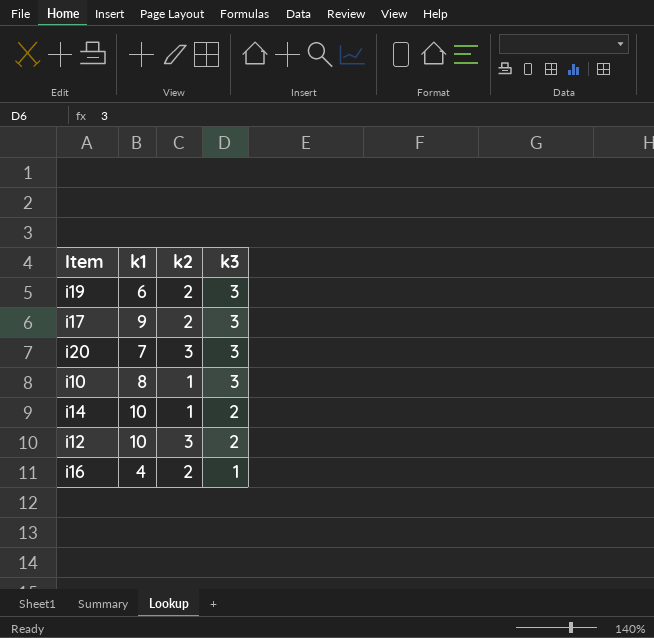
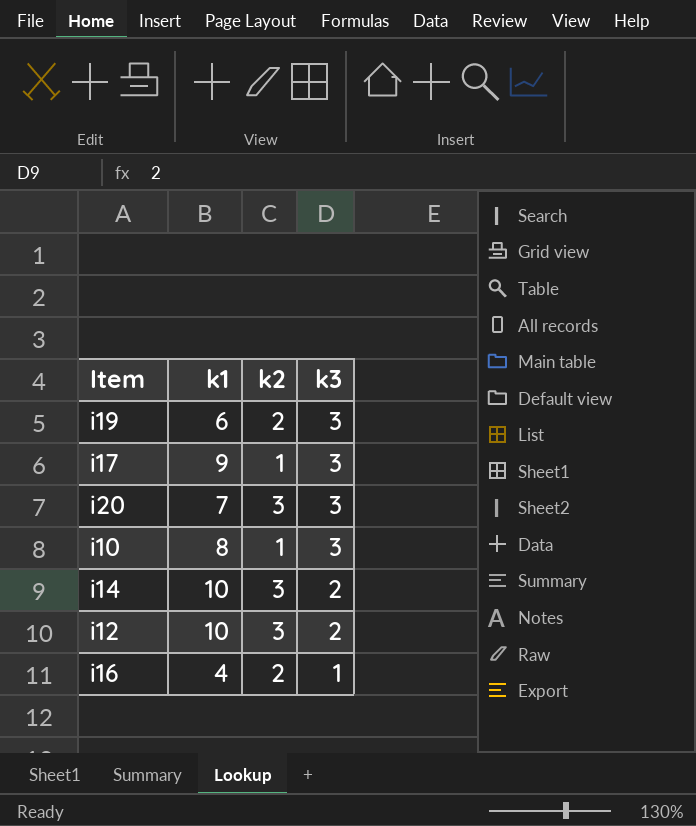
i17 | k2: 2 -> 1
i14 | k2: 1 -> 3

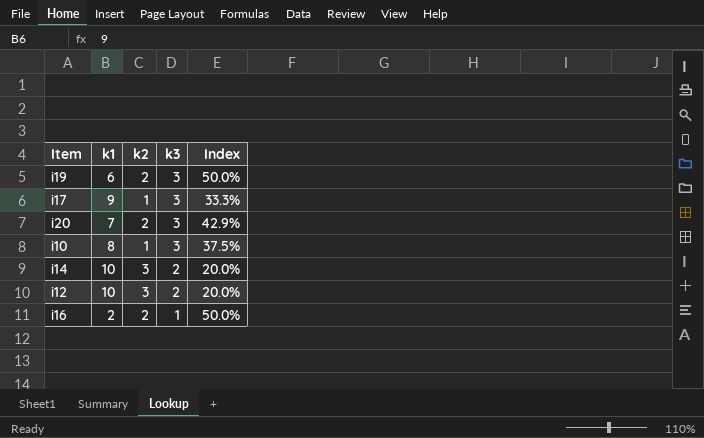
column Index | formula: none -> [k3] / [k1]
i20 | k2: 3 -> 2
i16 | k1: 4 -> 2

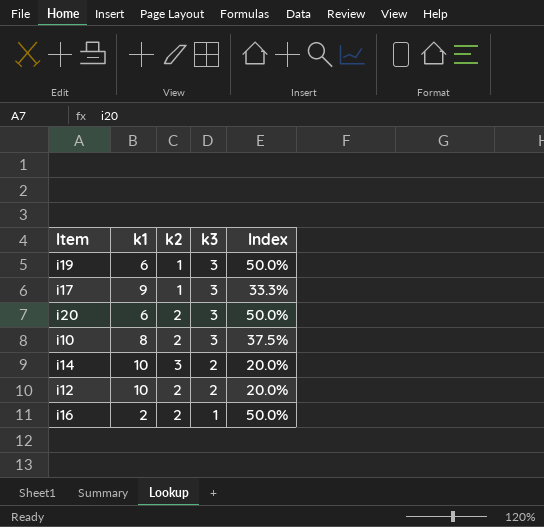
i19 | k2: 2 -> 1
i20 | k1: 7 -> 6
i20 | Index: 42.9% -> 50.0%
i10 | k2: 1 -> 2
i12 | k2: 3 -> 2

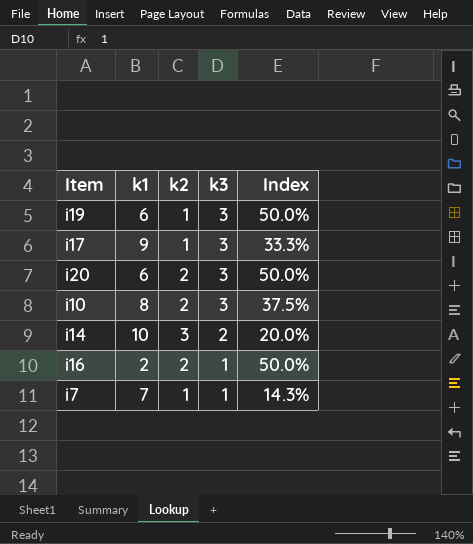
row i12: 10 | 2 | 2 | 20.0% -> none
row i7: none -> 7 | 1 | 1 | 14.3%

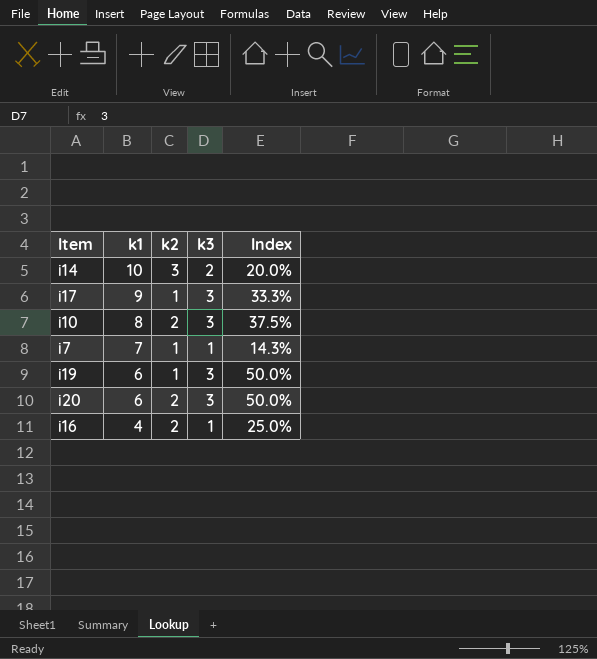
row order: k3 descending -> k1 descending
i16 | k1: 2 -> 4
i16 | Index: 50.0% -> 25.0%

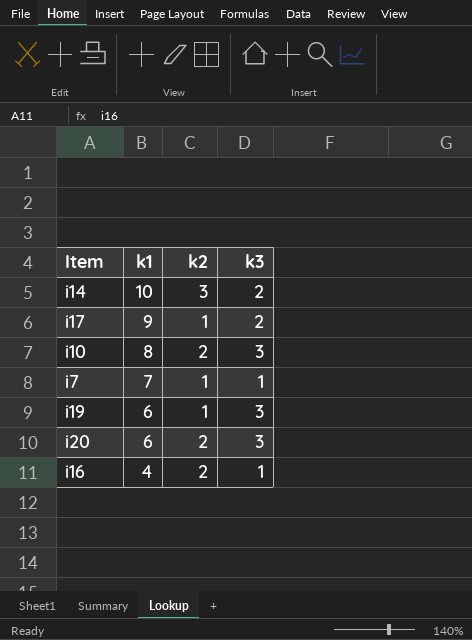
column Index | formula: [k3] / [k1] -> none
i17 | k3: 3 -> 2

